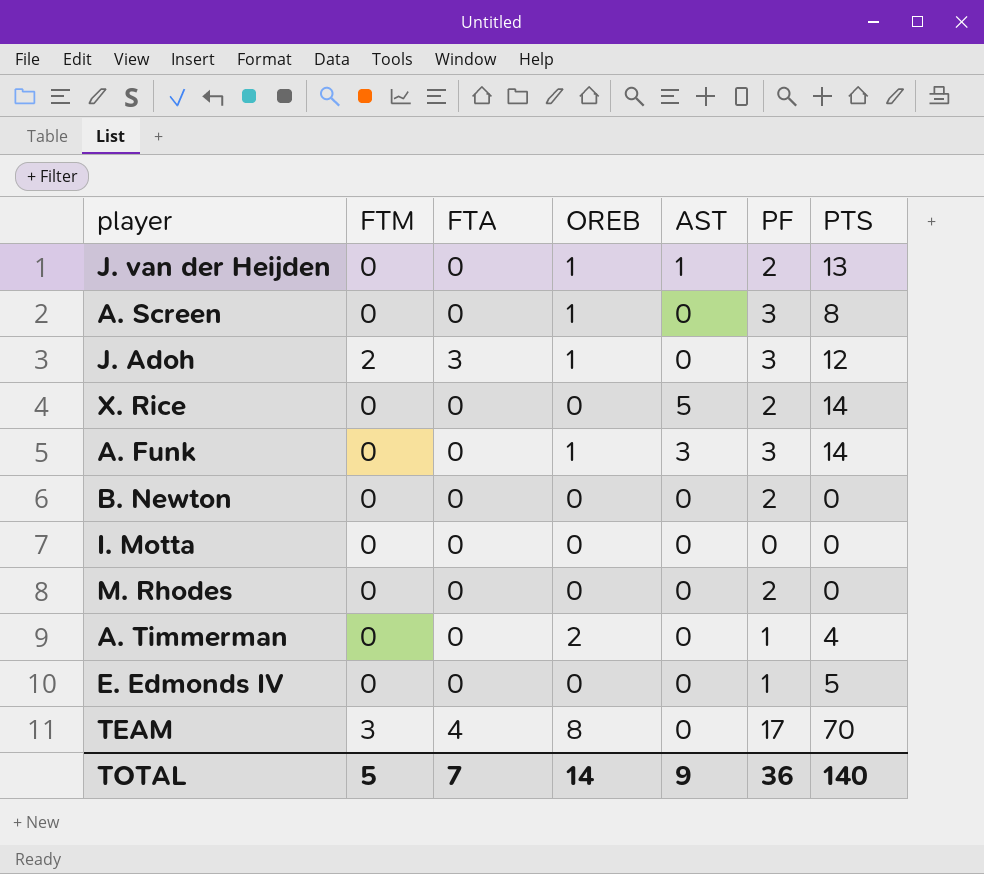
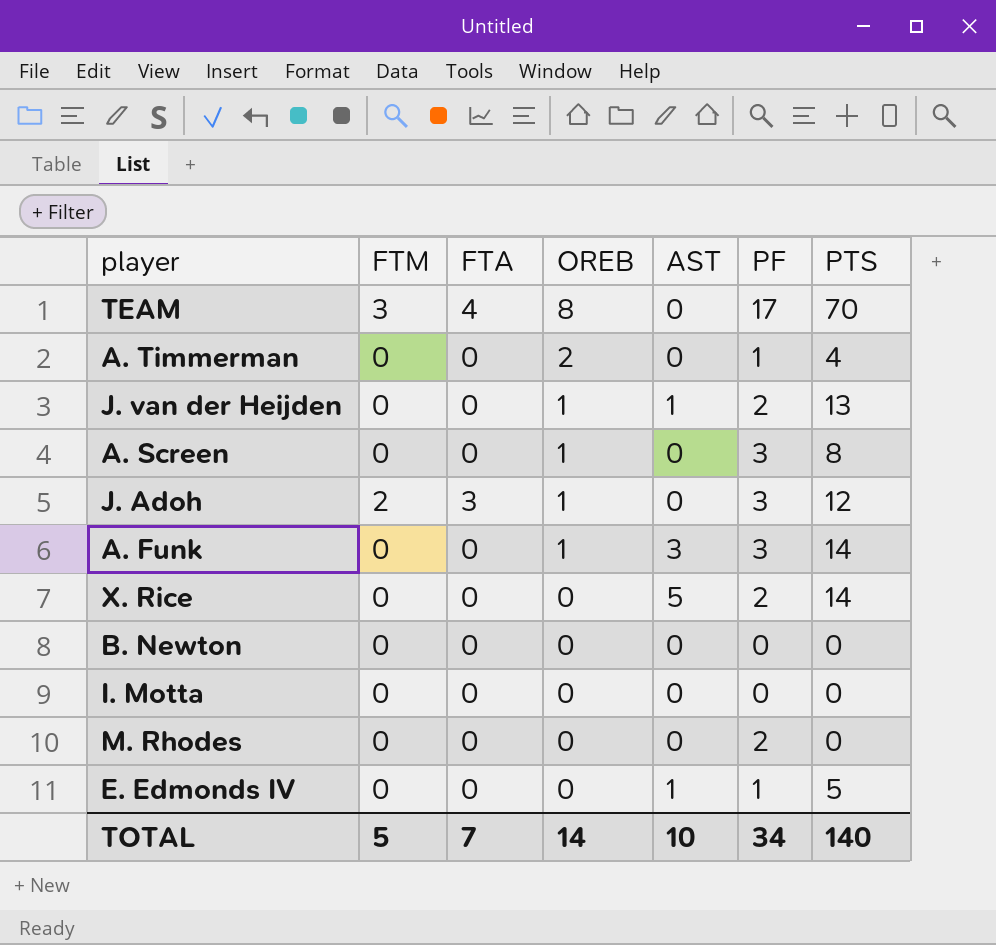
row order: none -> OREB descending
B. Newton | PF: 2 -> 0
E. Edmonds IV | AST: 0 -> 1
TOTAL | AST: 9 -> 10
TOTAL | PF: 36 -> 34

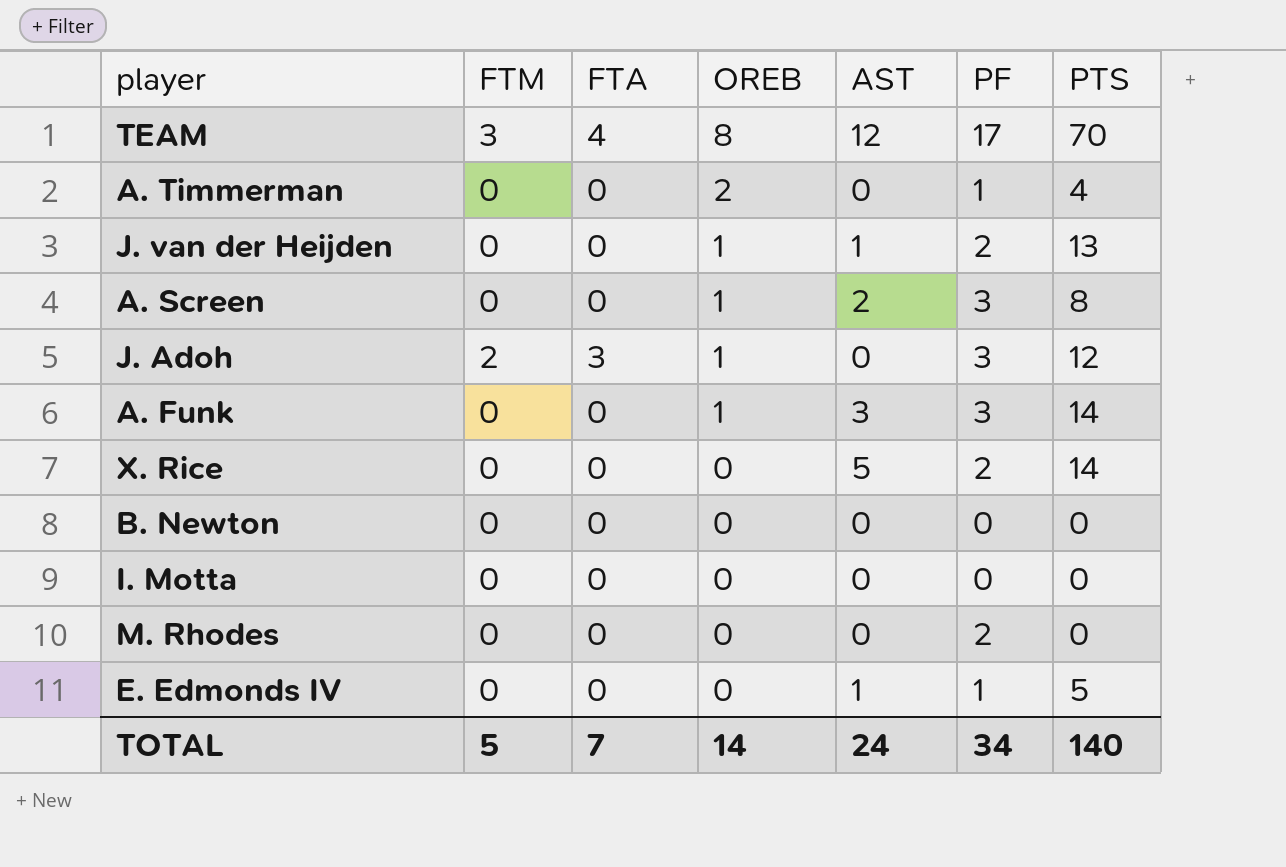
TEAM | AST: 0 -> 12
A. Screen | AST: 0 -> 2
TOTAL | AST: 10 -> 24

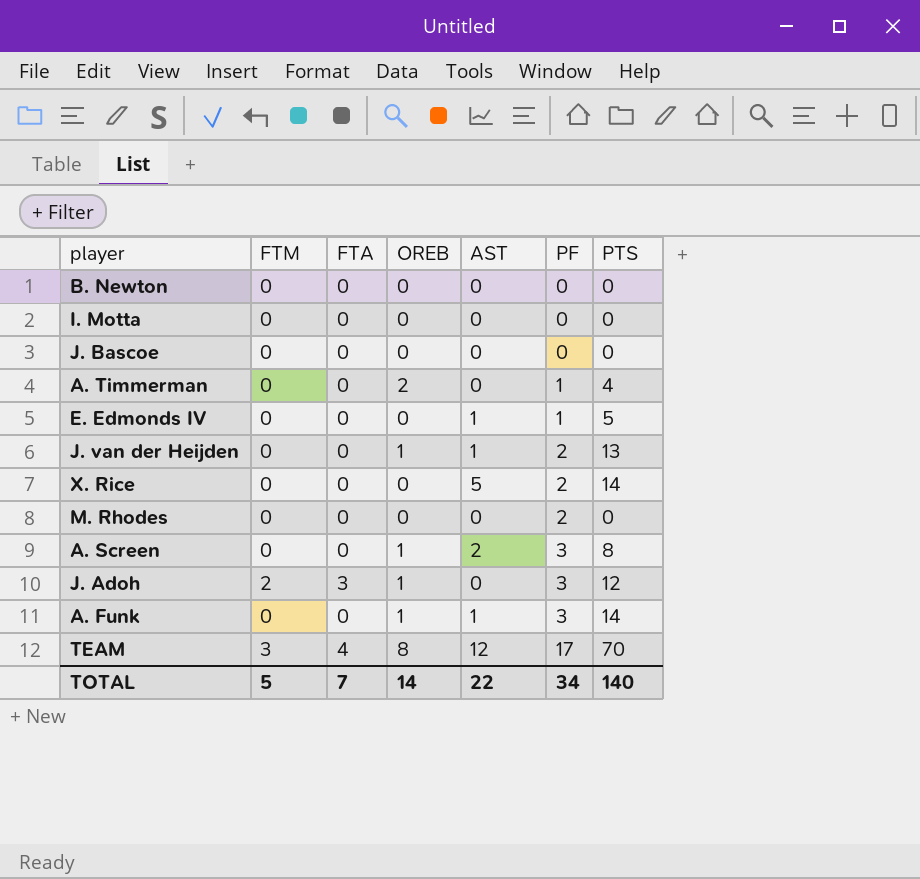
row order: OREB descending -> PF ascending
row J. Bascoe: none -> 0 | 0 | 0 | 0 | 0 | 0
A. Funk | AST: 3 -> 1
TOTAL | AST: 24 -> 22

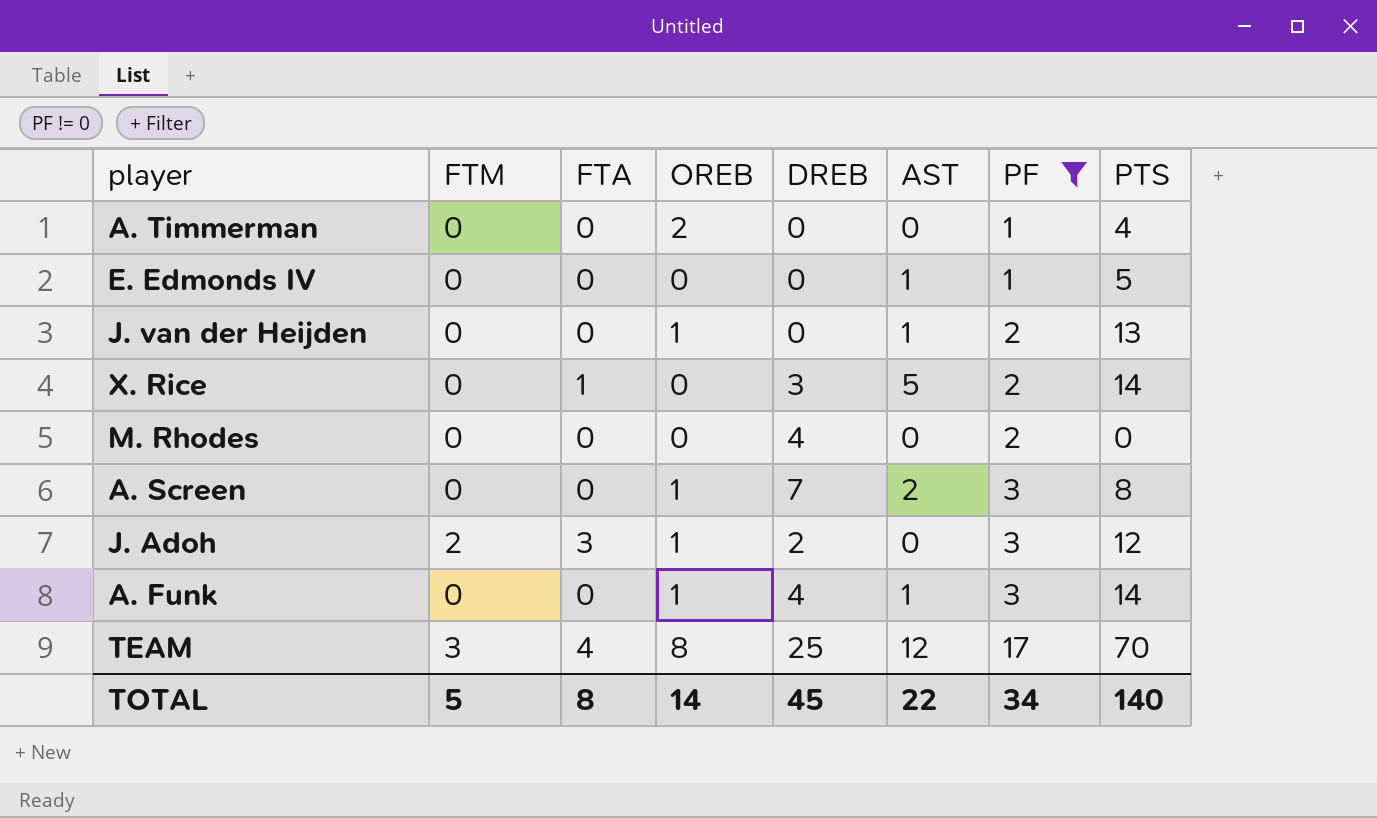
filter: none -> PF != 0
column DREB | position: none -> 5
X. Rice | FTA: 0 -> 1
TOTAL | FTA: 7 -> 8

